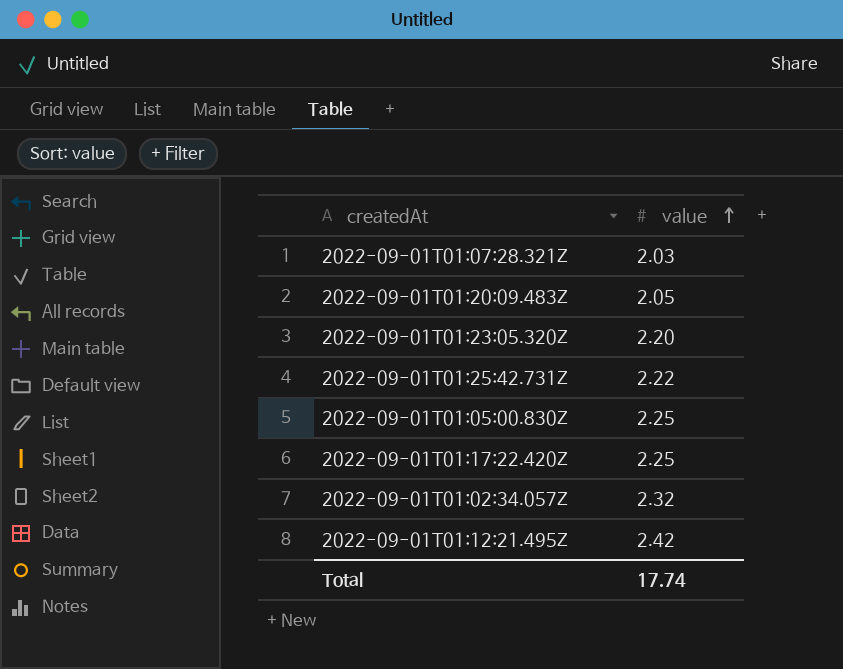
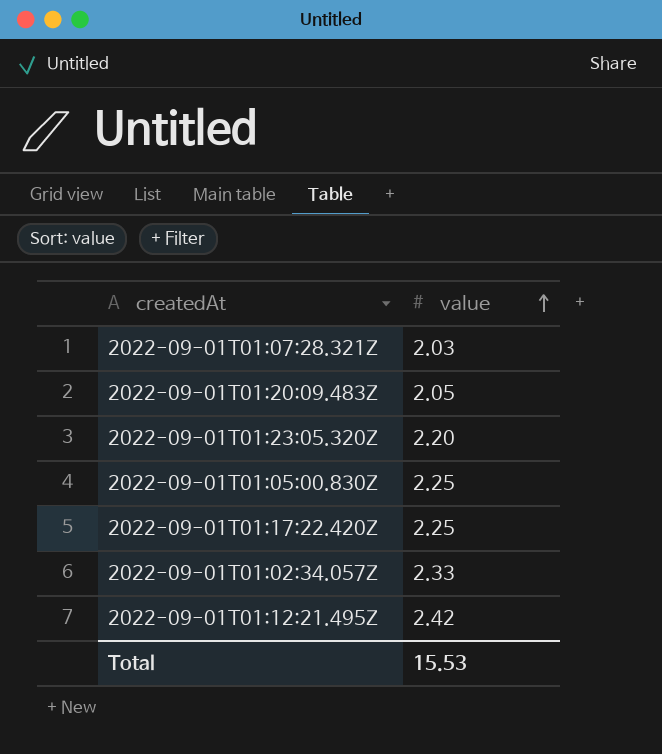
row 2022-09-01T01:25:42.731Z: 2.22 -> none
2022-09-01T01:02:34.057Z | value: 2.32 -> 2.33
Total | value: 17.74 -> 15.53

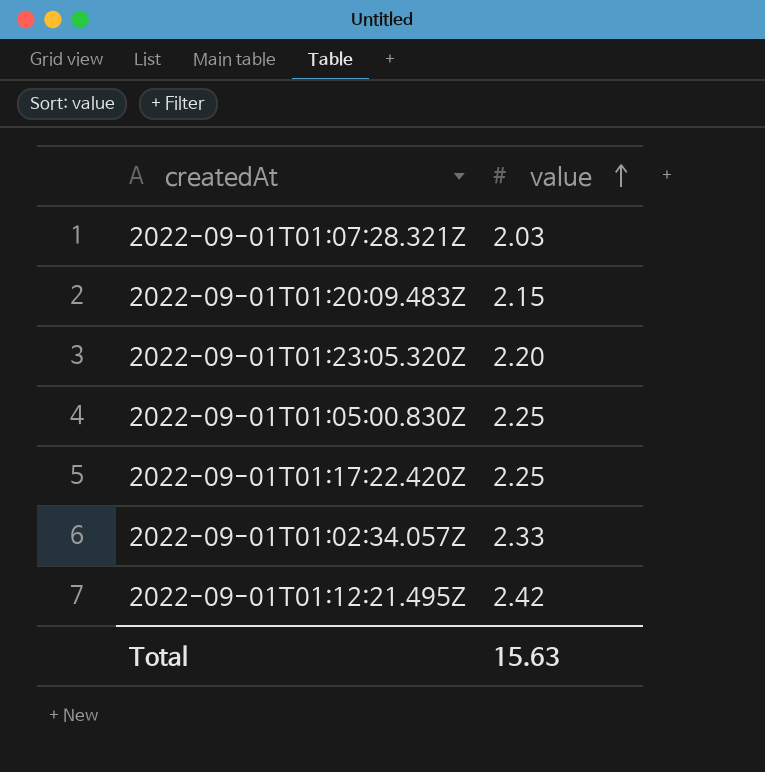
2022-09-01T01:20:09.483Z | value: 2.05 -> 2.15
Total | value: 15.53 -> 15.63

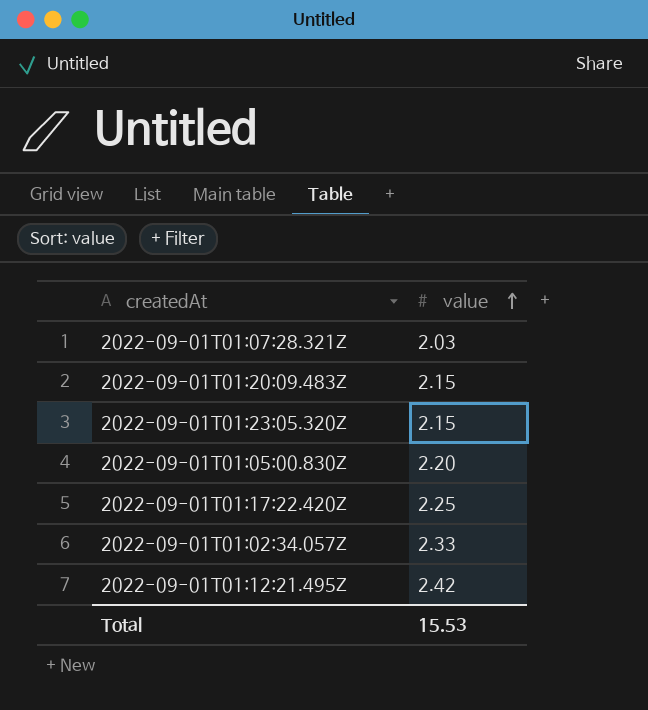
2022-09-01T01:23:05.320Z | value: 2.20 -> 2.15
2022-09-01T01:05:00.830Z | value: 2.25 -> 2.20
Total | value: 15.63 -> 15.53

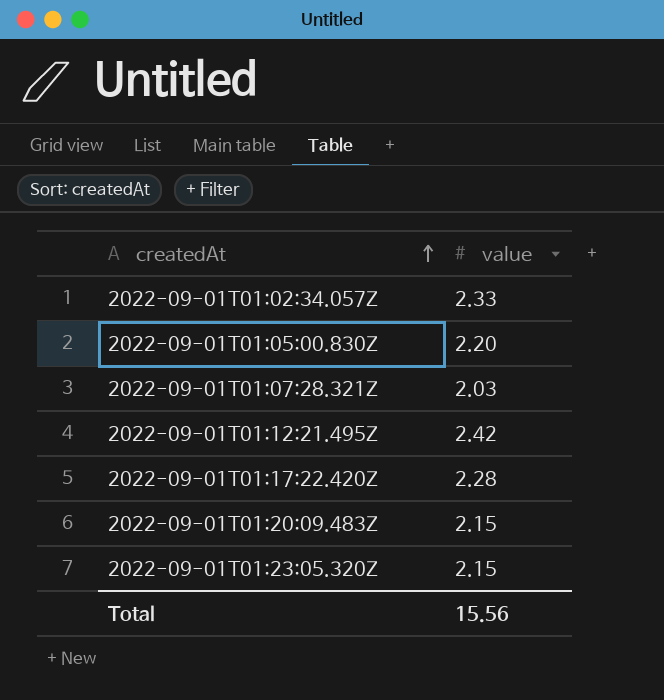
row order: value ascending -> createdAt ascending
2022-09-01T01:17:22.420Z | value: 2.25 -> 2.28
Total | value: 15.53 -> 15.56

